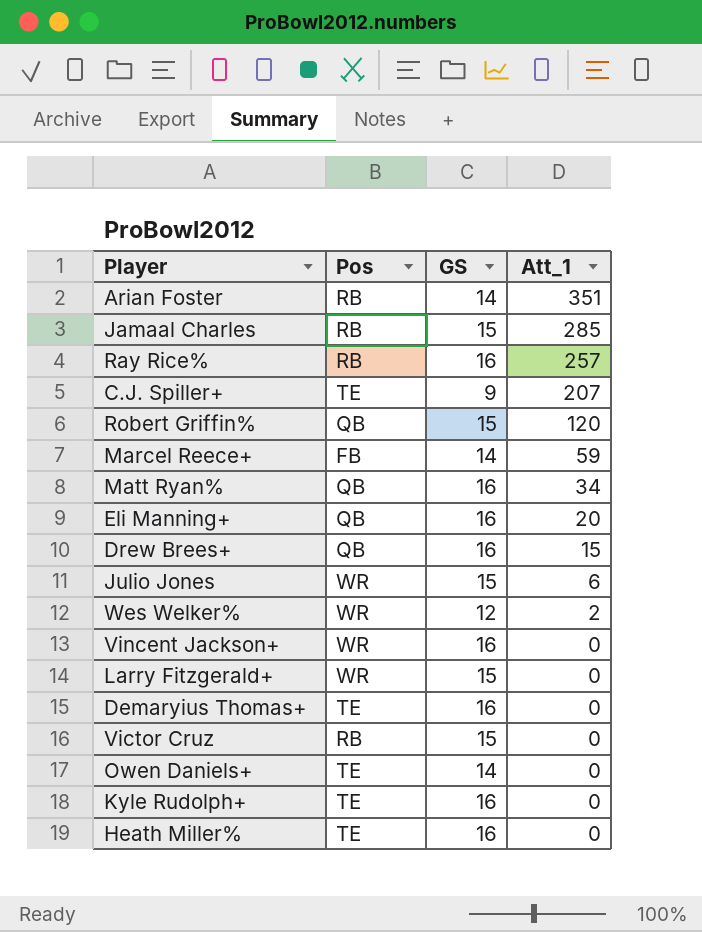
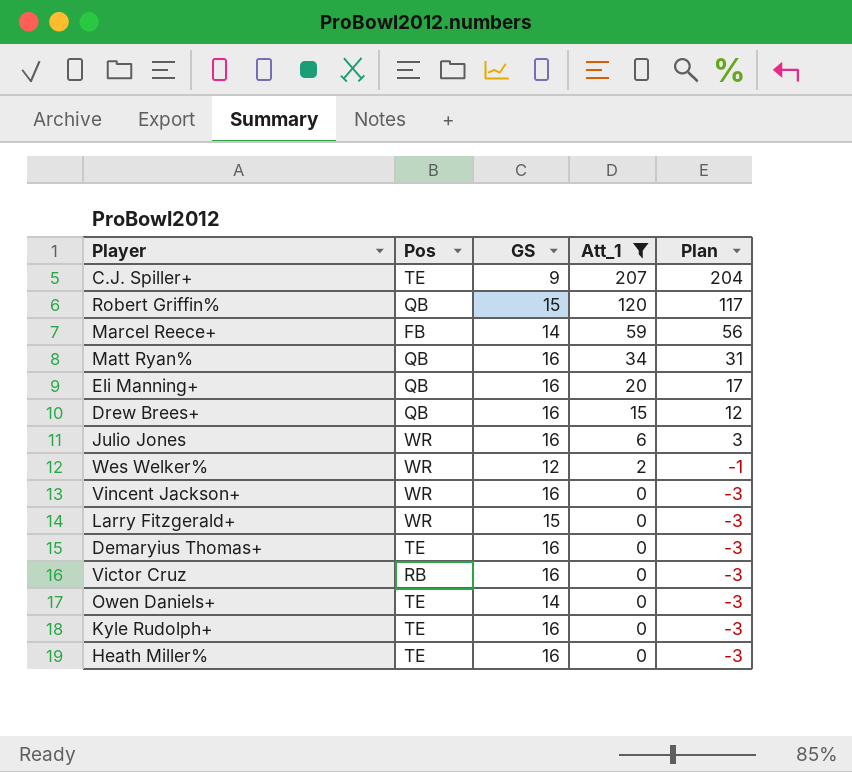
filter: none -> Att_1 <= 207
column Plan | formula: none -> [Att_1] - 3
Julio Jones | GS: 15 -> 16
Victor Cruz | GS: 15 -> 16

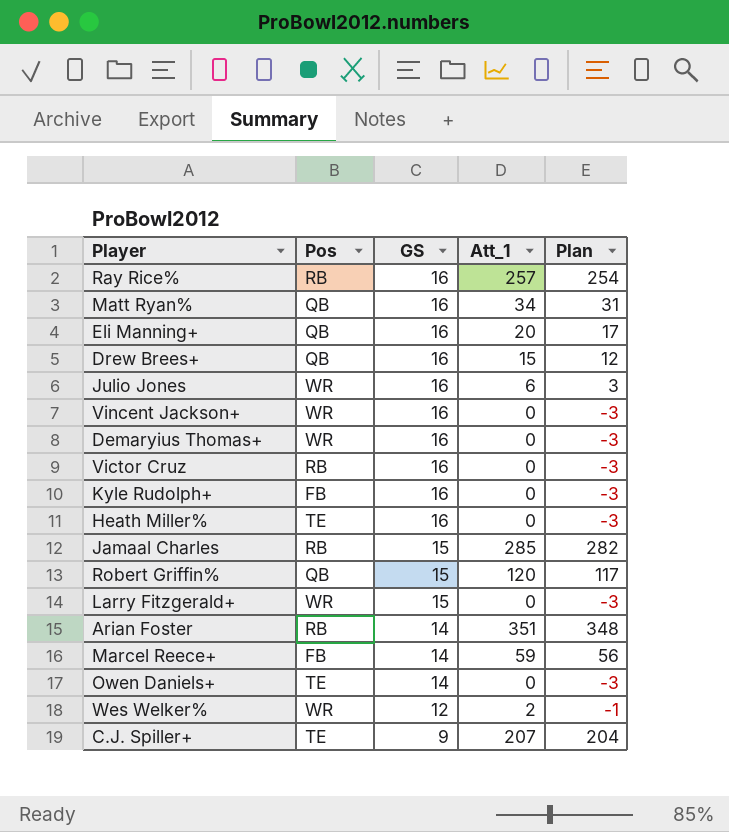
filter: Att_1 <= 207 -> none
row order: Att_1 descending -> GS descending
Demaryius Thomas+ | Pos: TE -> WR
Kyle Rudolph+ | Pos: TE -> FB

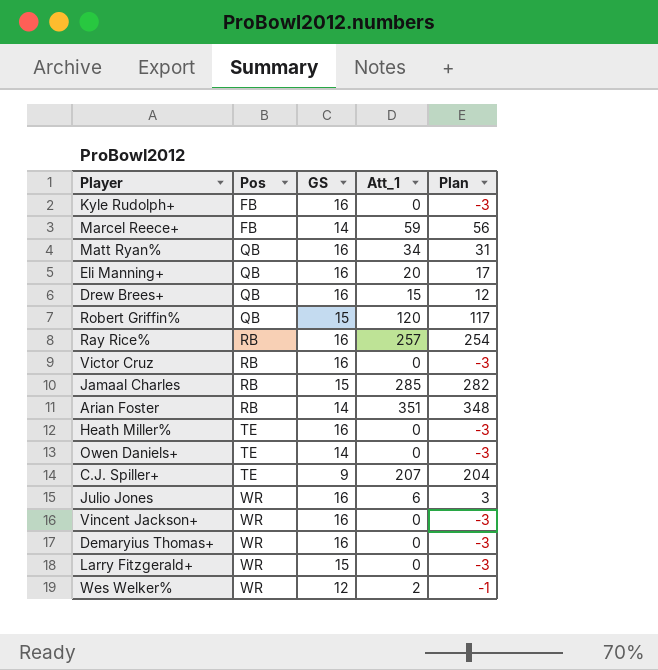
row order: GS descending -> Pos ascending

